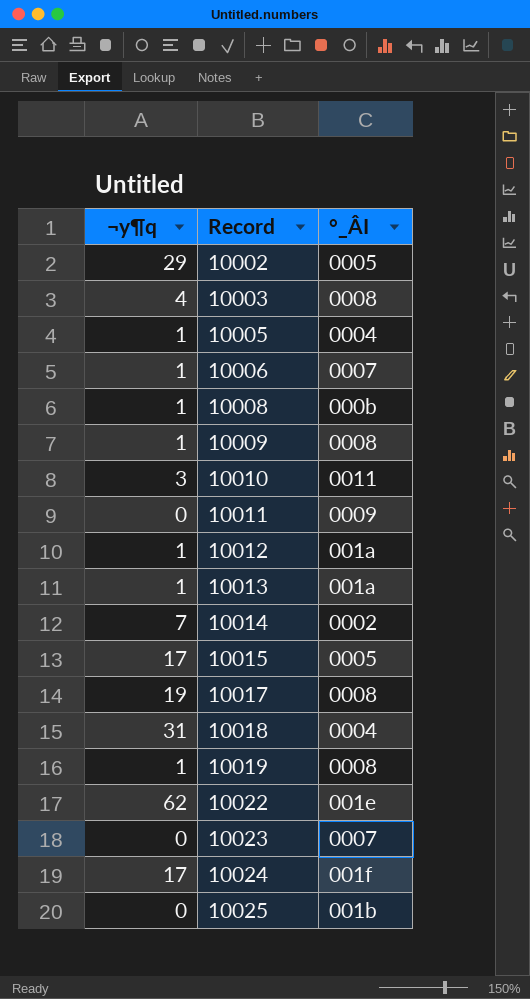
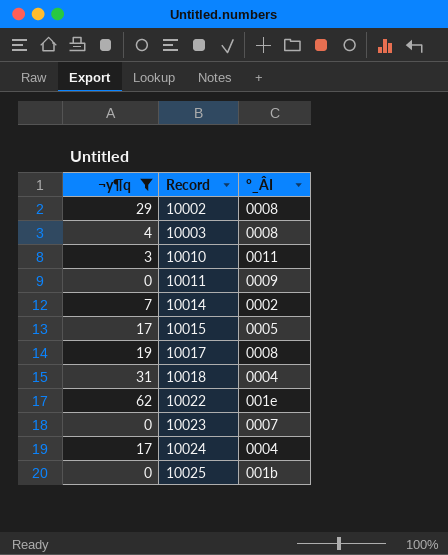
filter: none -> ¬y¶q != 1
10002 | °_ÂI: 0005 -> 0008
10024 | °_ÂI: 001f -> 0004

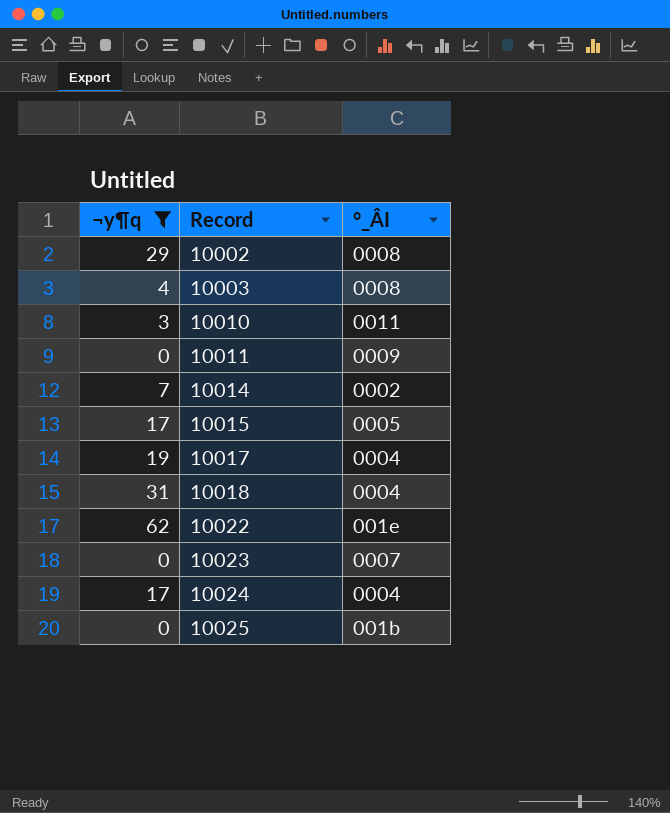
10017 | °_ÂI: 0008 -> 0004

